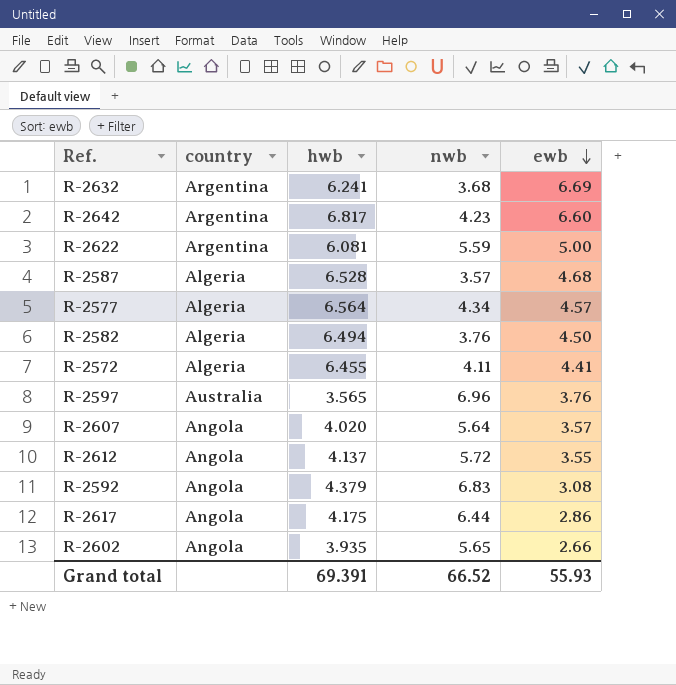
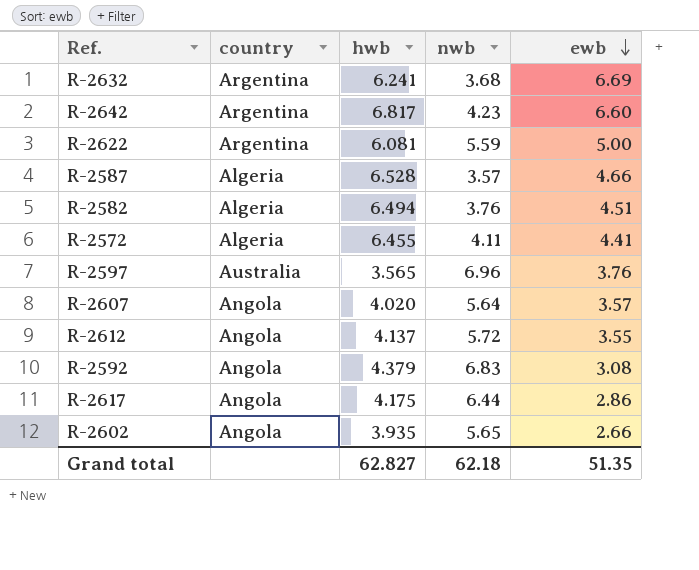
row R-2577: Algeria | 6.564 | 4.34 | 4.57 -> none
R-2587 | ewb: 4.68 -> 4.66
R-2582 | ewb: 4.50 -> 4.51
Grand total | hwb: 69.391 -> 62.827
Grand total | nwb: 66.52 -> 62.18
Grand total | ewb: 55.93 -> 51.35

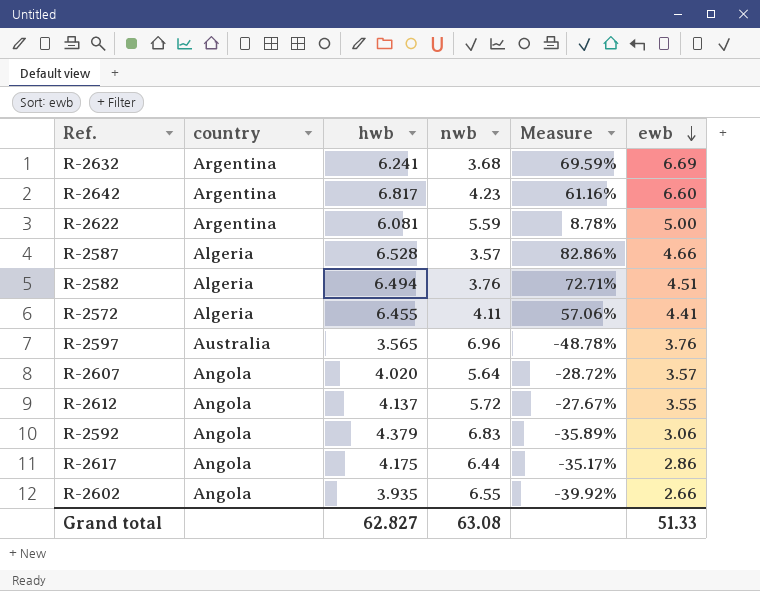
column Measure | formula: none -> ([hwb] - [nwb]) / [nwb]
R-2592 | ewb: 3.08 -> 3.06
R-2602 | nwb: 5.65 -> 6.55
Grand total | nwb: 62.18 -> 63.08
Grand total | ewb: 51.35 -> 51.33

